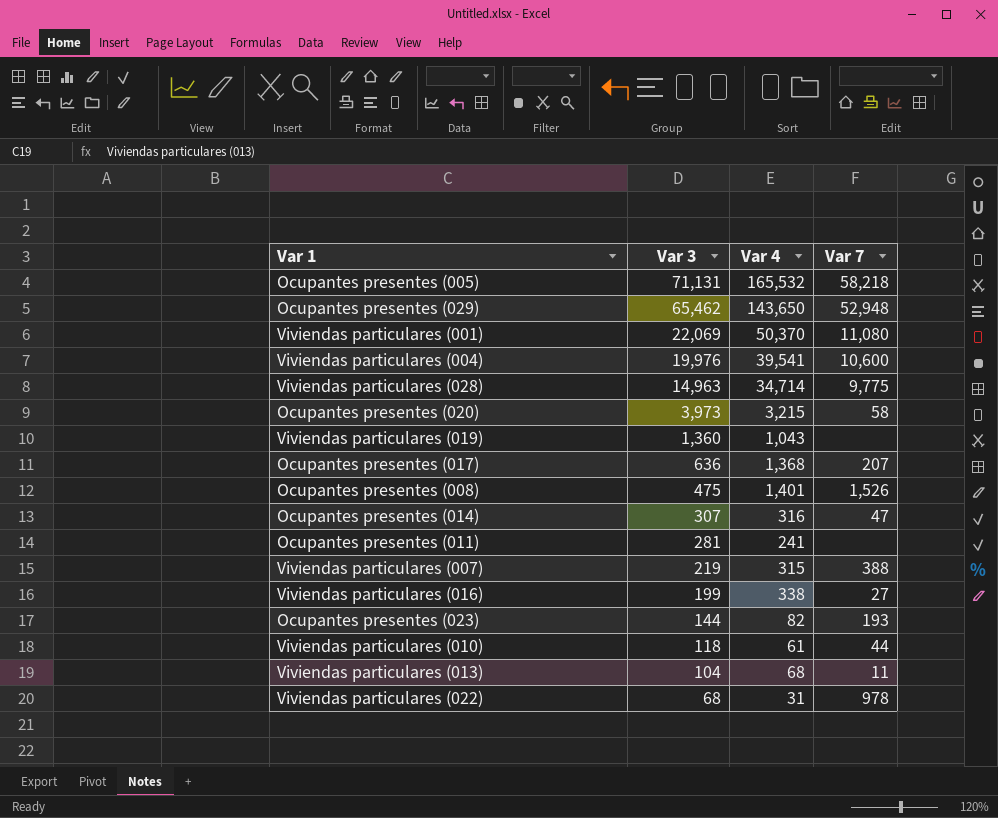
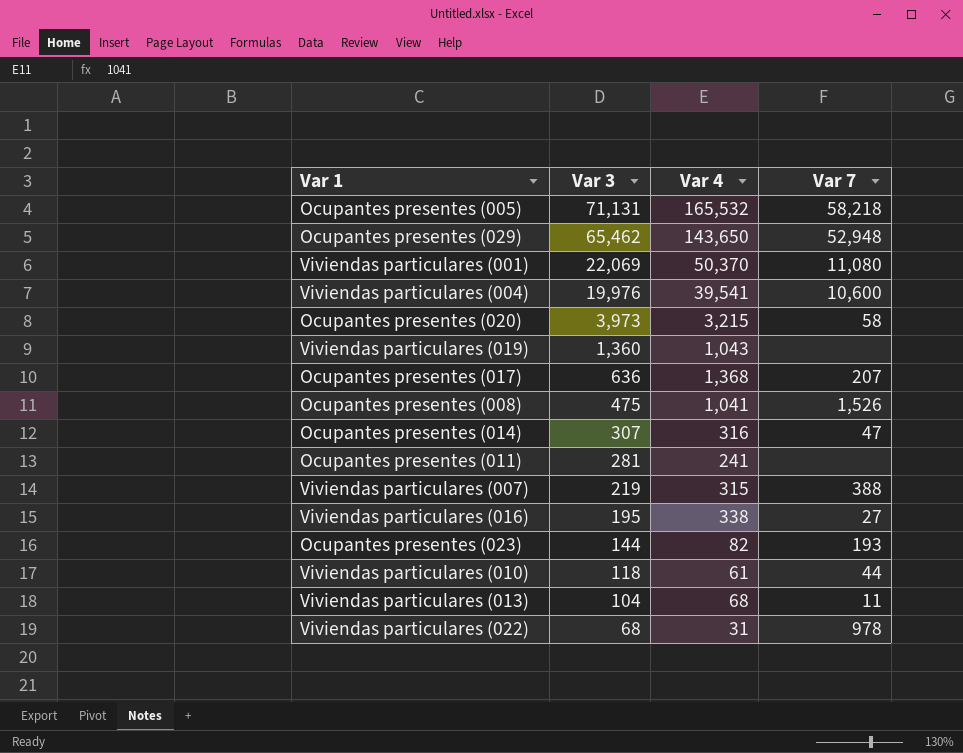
row Viviendas particulares (028): 14,963 | 34,714 | 9,775 -> none
Ocupantes presentes (008) | Var 4: 1,401 -> 1,041
Viviendas particulares (016) | Var 3: 199 -> 195

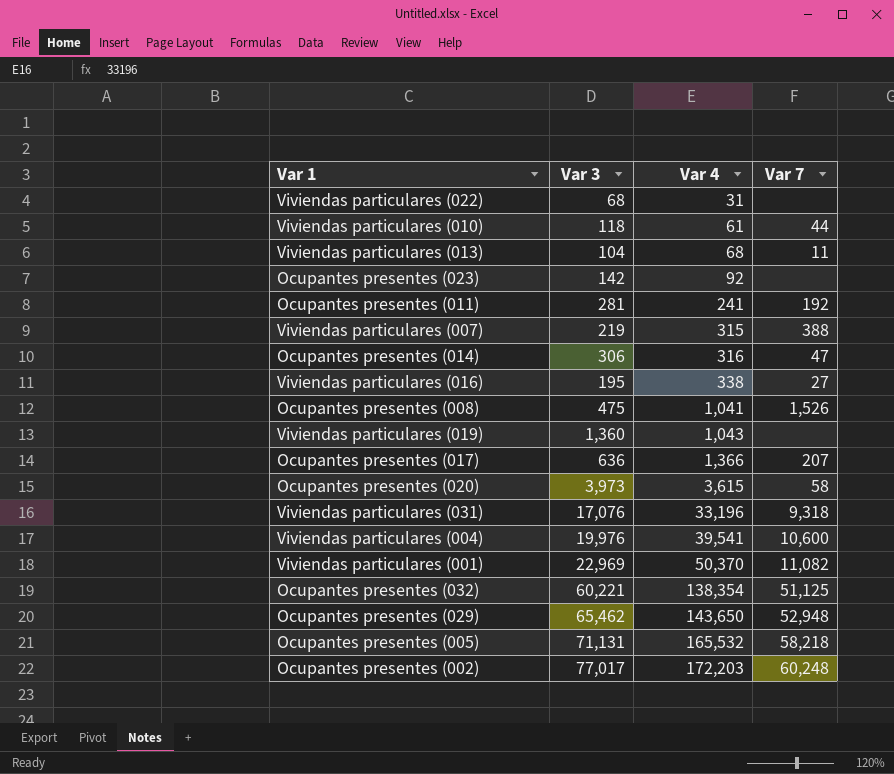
row order: Var 3 descending -> Var 4 ascending
Viviendas particulares (022) | Var 7: 978 -> none
Ocupantes presentes (023) | Var 3: 144 -> 142
Ocupantes presentes (023) | Var 4: 82 -> 92
Ocupantes presentes (023) | Var 7: 193 -> none
Ocupantes presentes (011) | Var 7: none -> 192
Ocupantes presentes (014) | Var 3: 307 -> 306
Ocupantes presentes (017) | Var 4: 1,368 -> 1,366
Ocupantes presentes (020) | Var 4: 3,215 -> 3,615
row Viviendas particulares (031): none -> 17,076 | 33,196 | 9,318
Viviendas particulares (001) | Var 3: 22,069 -> 22,969
Viviendas particulares (001) | Var 7: 11,080 -> 11,082
row Ocupantes presentes (032): none -> 60,221 | 138,354 | 51,125
row Ocupantes presentes (002): none -> 77,017 | 172,203 | 60,248

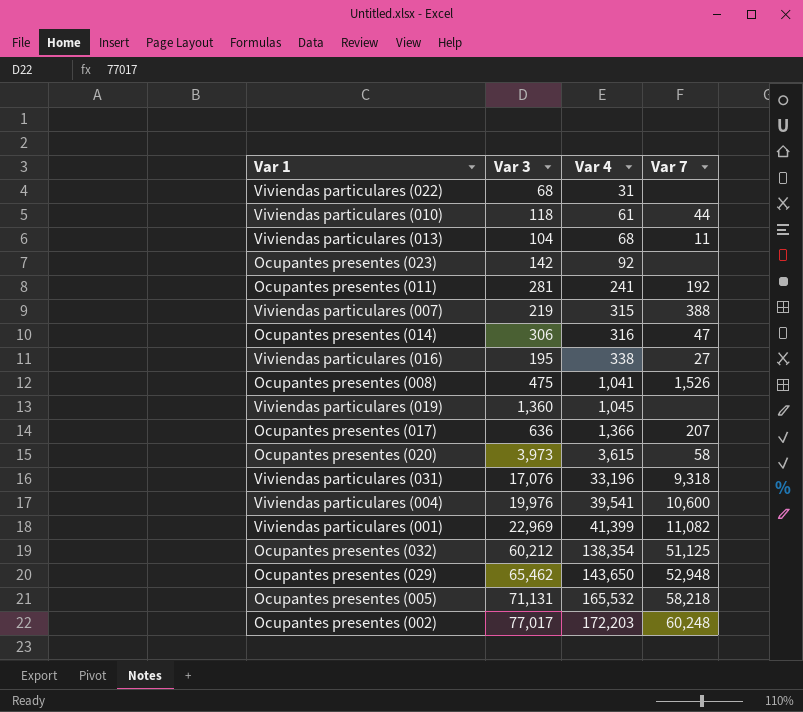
Viviendas particulares (019) | Var 4: 1,043 -> 1,045
Viviendas particulares (001) | Var 4: 50,370 -> 41,399
Ocupantes presentes (032) | Var 3: 60,221 -> 60,212

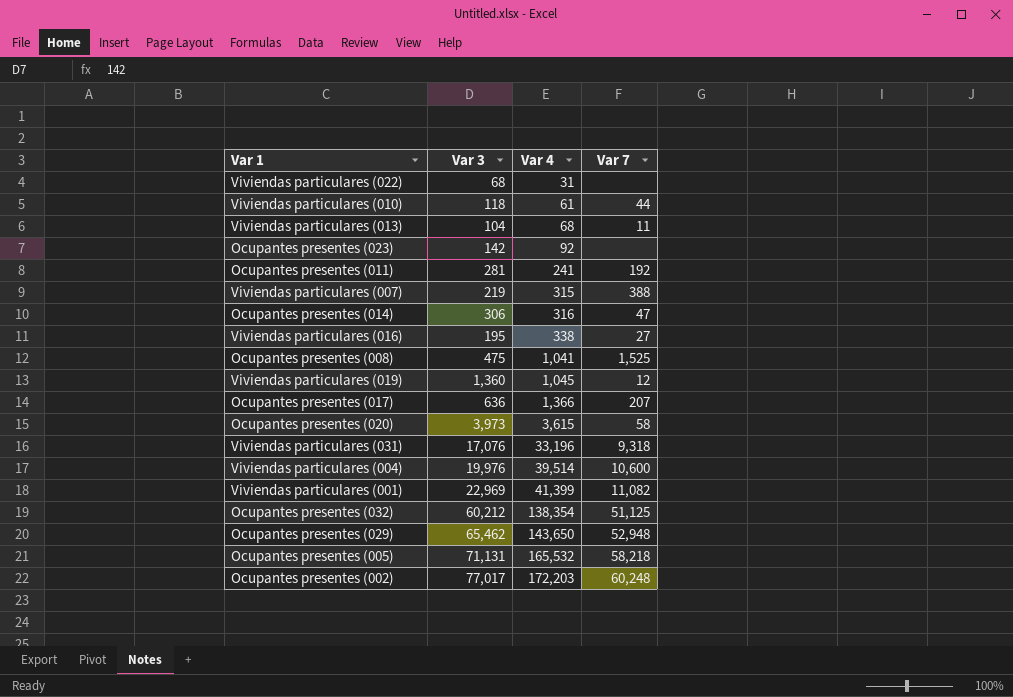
Ocupantes presentes (008) | Var 7: 1,526 -> 1,525
Viviendas particulares (019) | Var 7: none -> 12
Viviendas particulares (004) | Var 4: 39,541 -> 39,514

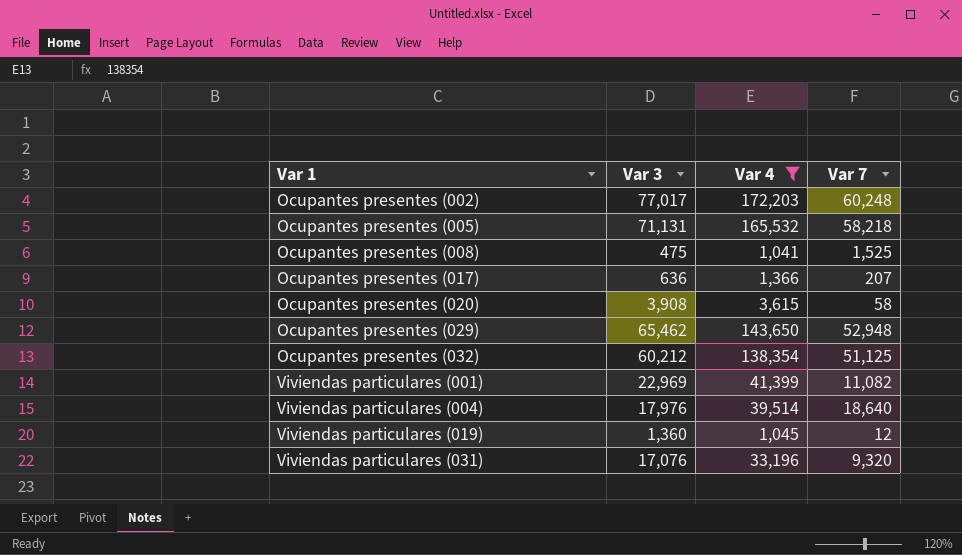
filter: none -> Var 4 >= 1,041
row order: Var 4 ascending -> Var 1 ascending
Ocupantes presentes (020) | Var 3: 3,973 -> 3,908
Viviendas particulares (004) | Var 3: 19,976 -> 17,976
Viviendas particulares (004) | Var 7: 10,600 -> 18,640
Viviendas particulares (031) | Var 7: 9,318 -> 9,320

